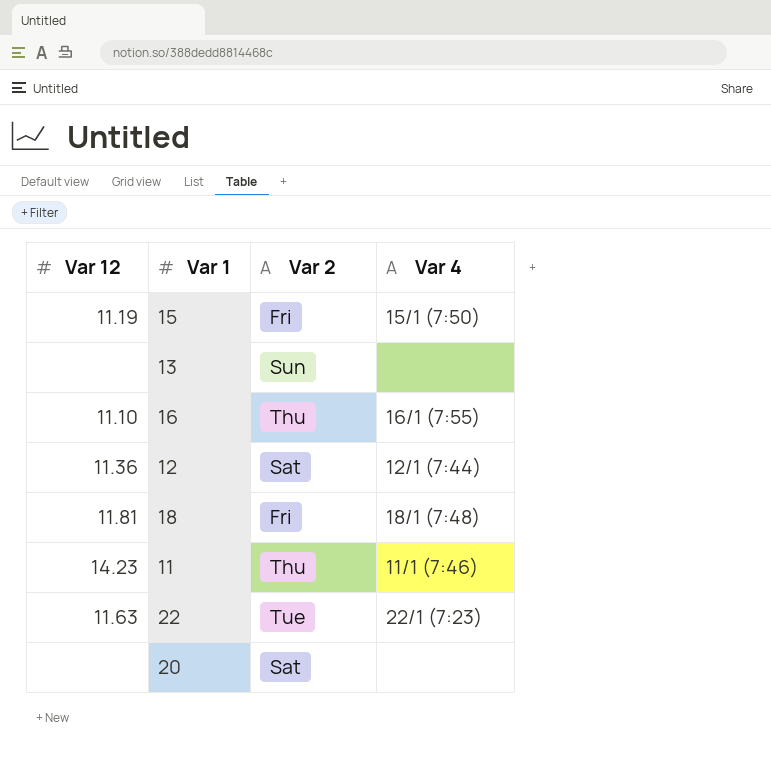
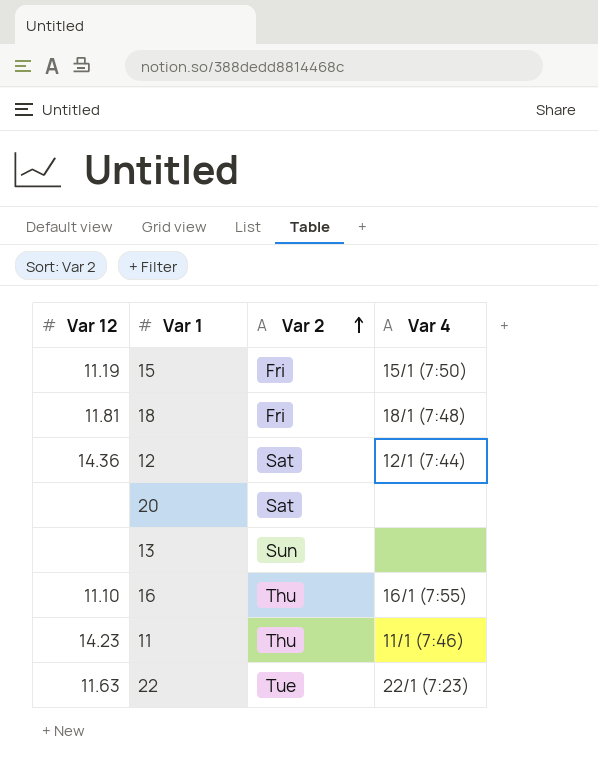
row order: none -> Var 2 ascending
12 | Var 12: 11.36 -> 14.36

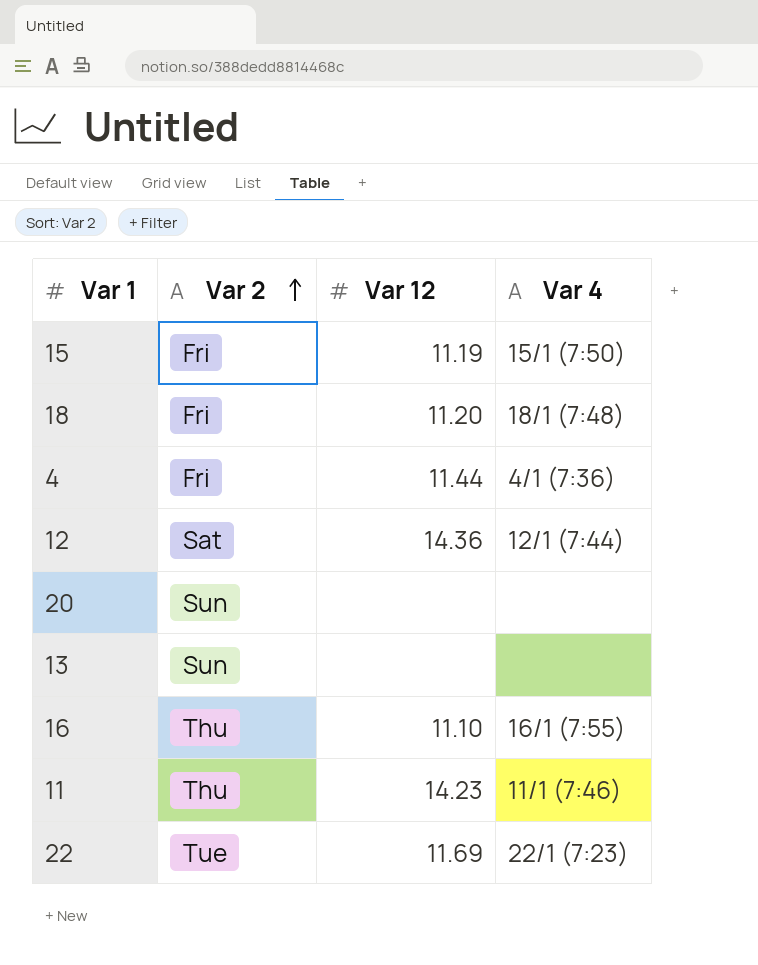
column Var 12 | position: 1 -> 3
18 | Var 12: 11.81 -> 11.20
row 4: none -> Fri | 11.44 | 4/1 (7:36)
20 | Var 2: Sat -> Sun
22 | Var 12: 11.63 -> 11.69

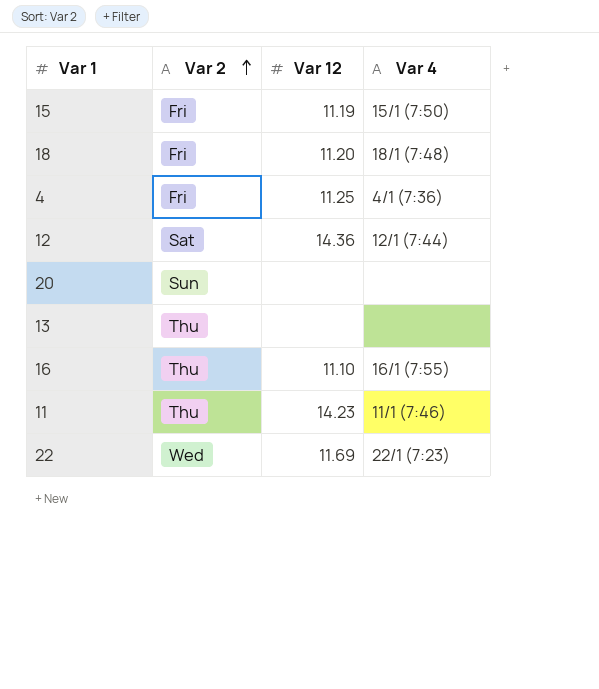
4 | Var 12: 11.44 -> 11.25
13 | Var 2: Sun -> Thu
22 | Var 2: Tue -> Wed

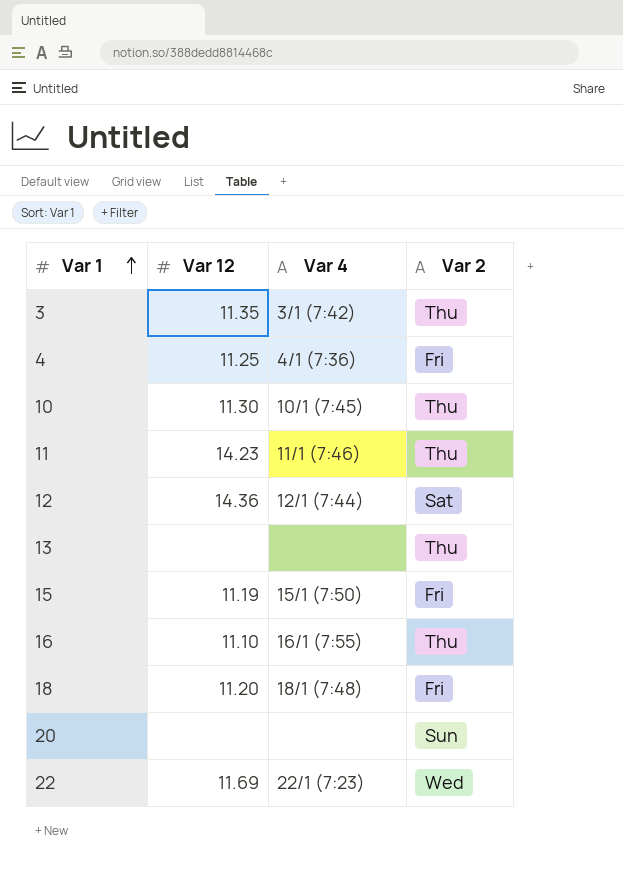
row order: Var 2 ascending -> Var 1 ascending
column Var 2 | position: 2 -> 4
row 3: none -> 11.35 | 3/1 (7:42) | Thu
row 10: none -> 11.30 | 10/1 (7:45) | Thu

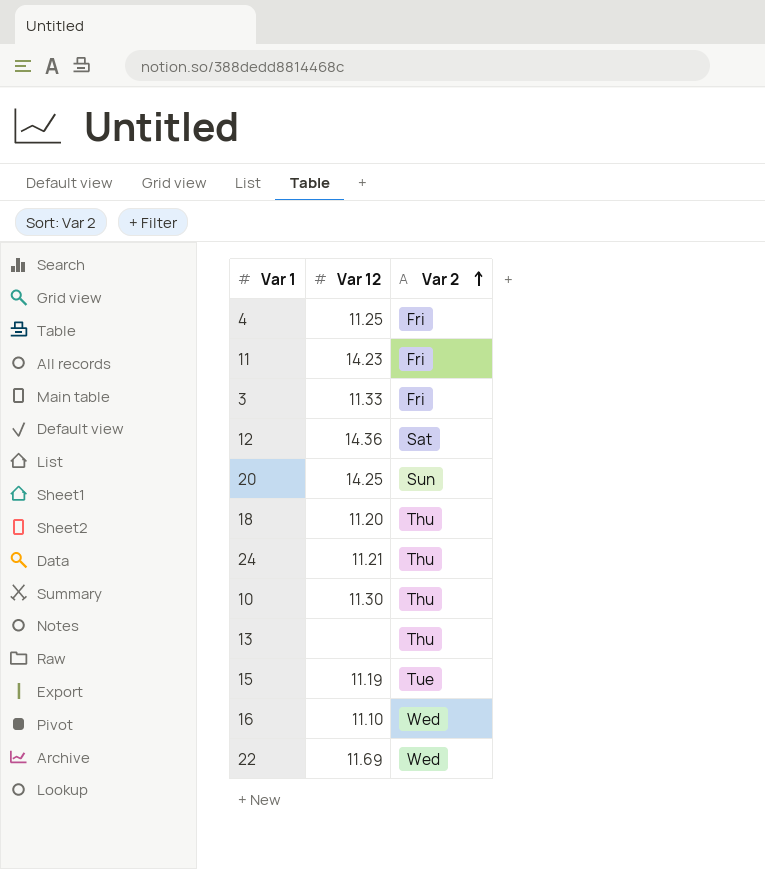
row order: Var 1 ascending -> Var 2 ascending
column Var 4 | position: 3 -> none
11 | Var 2: Thu -> Fri
3 | Var 12: 11.35 -> 11.33
3 | Var 2: Thu -> Fri
20 | Var 12: none -> 14.25
18 | Var 2: Fri -> Thu
row 24: none -> 11.21 | Thu
15 | Var 2: Fri -> Tue
16 | Var 2: Thu -> Wed

